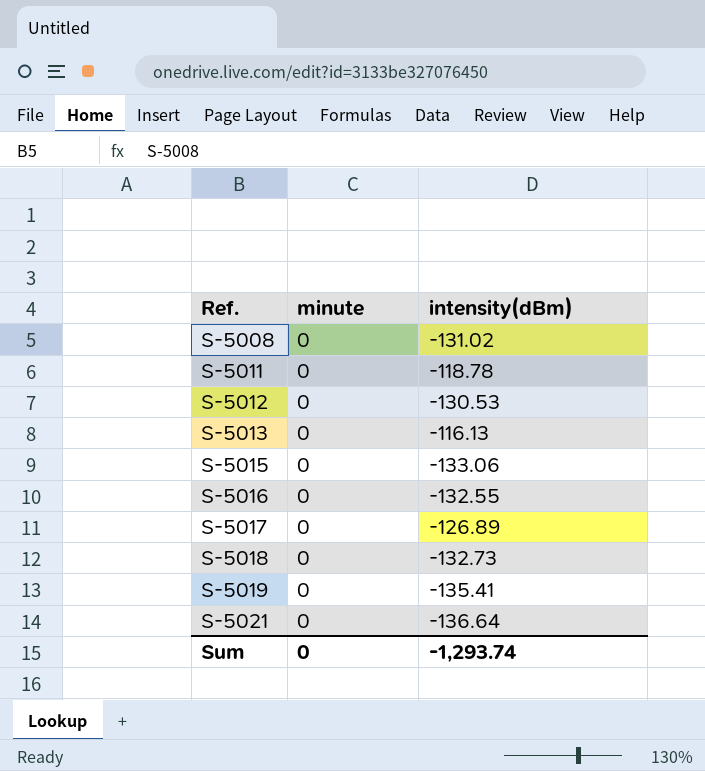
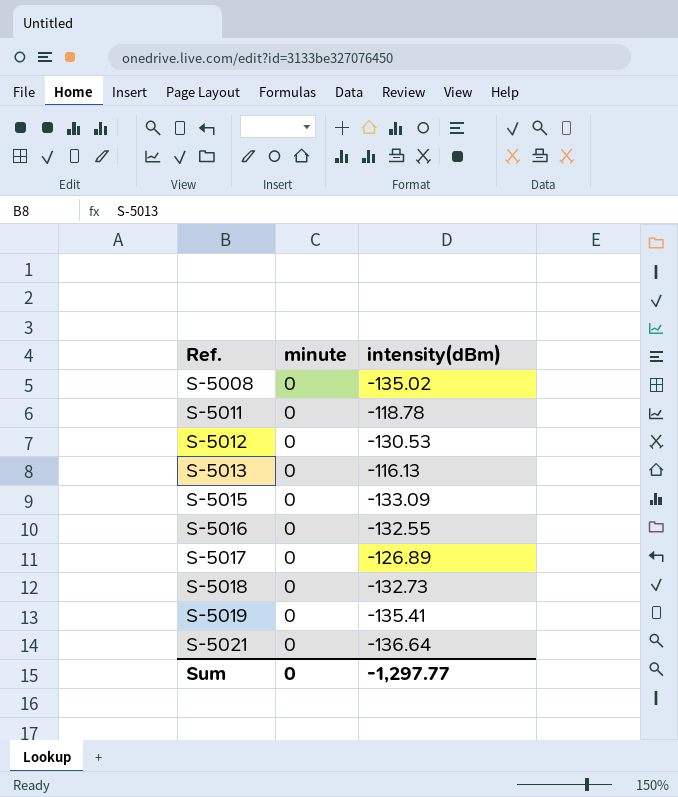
S-5008 | intensity(dBm): -131.02 -> -135.02
S-5015 | intensity(dBm): -133.06 -> -133.09
Sum | intensity(dBm): -1,293.74 -> -1,297.77

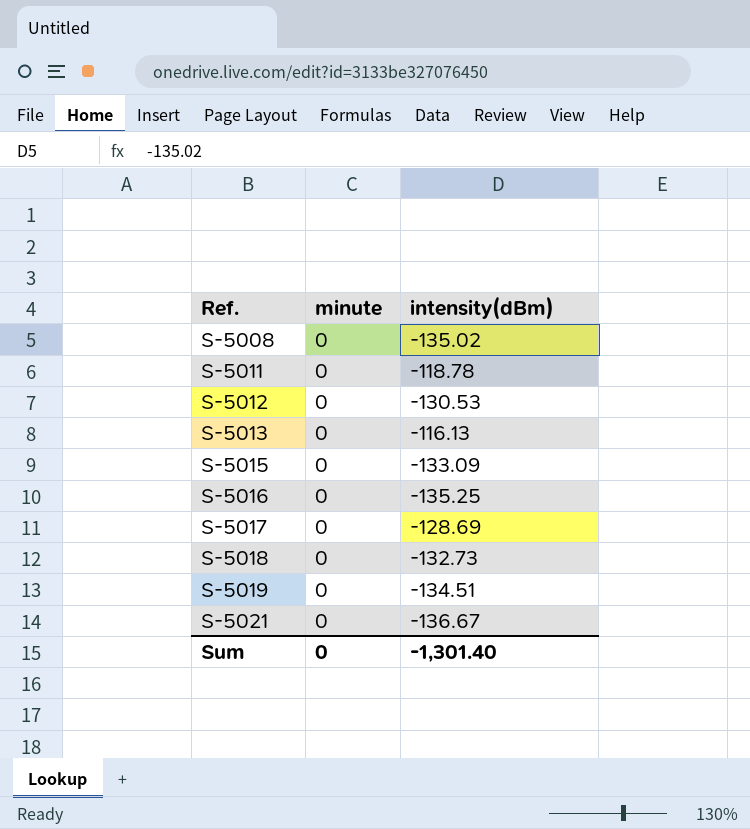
S-5016 | intensity(dBm): -132.55 -> -135.25
S-5017 | intensity(dBm): -126.89 -> -128.69
S-5019 | intensity(dBm): -135.41 -> -134.51
S-5021 | intensity(dBm): -136.64 -> -136.67
Sum | intensity(dBm): -1,297.77 -> -1,301.40

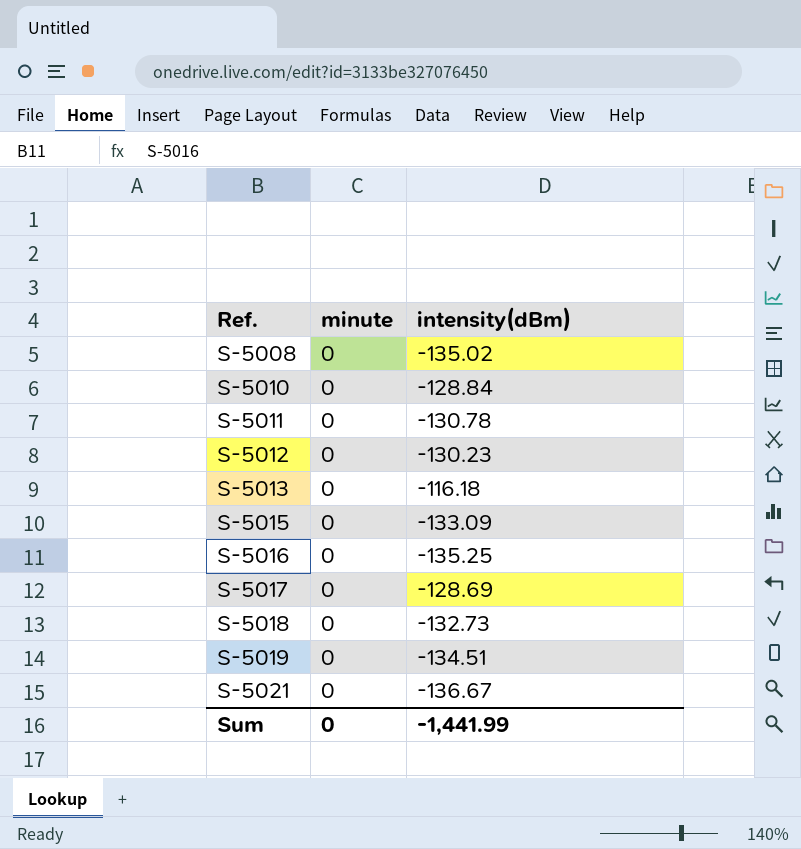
row S-5010: none -> 0 | -128.84
S-5011 | intensity(dBm): -118.78 -> -130.78
S-5012 | intensity(dBm): -130.53 -> -130.23
S-5013 | intensity(dBm): -116.13 -> -116.18
Sum | intensity(dBm): -1,301.40 -> -1,441.99

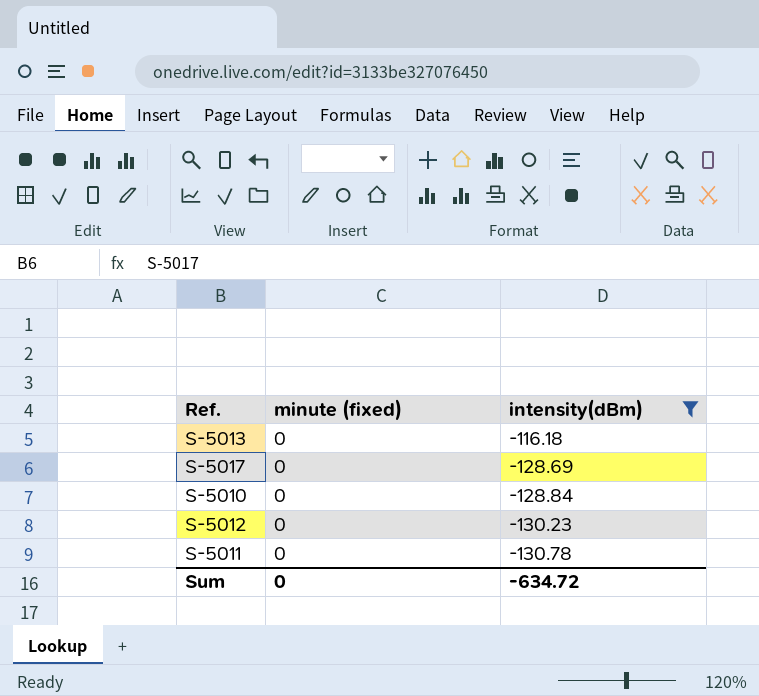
filter: none -> intensity(dBm) >= -130.78
row order: Ref. ascending -> intensity(dBm) descending
column name: minute -> minute (fixed)
Sum | intensity(dBm): -1,441.99 -> -634.72

